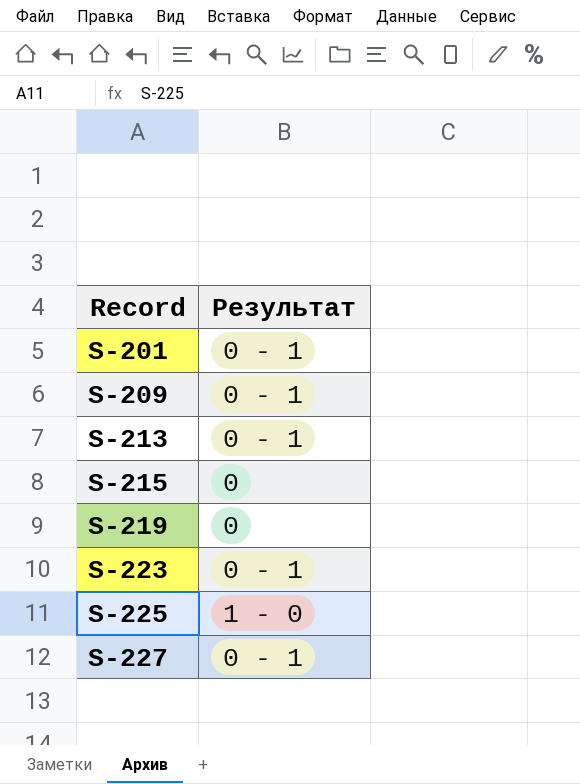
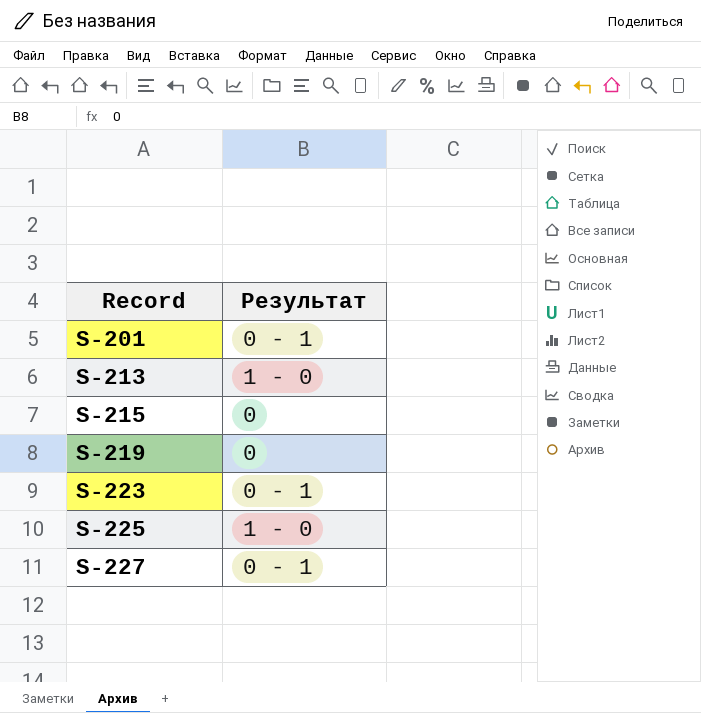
row S-209: 0 - 1 -> none
S-213 | Результат: 0 - 1 -> 1 - 0

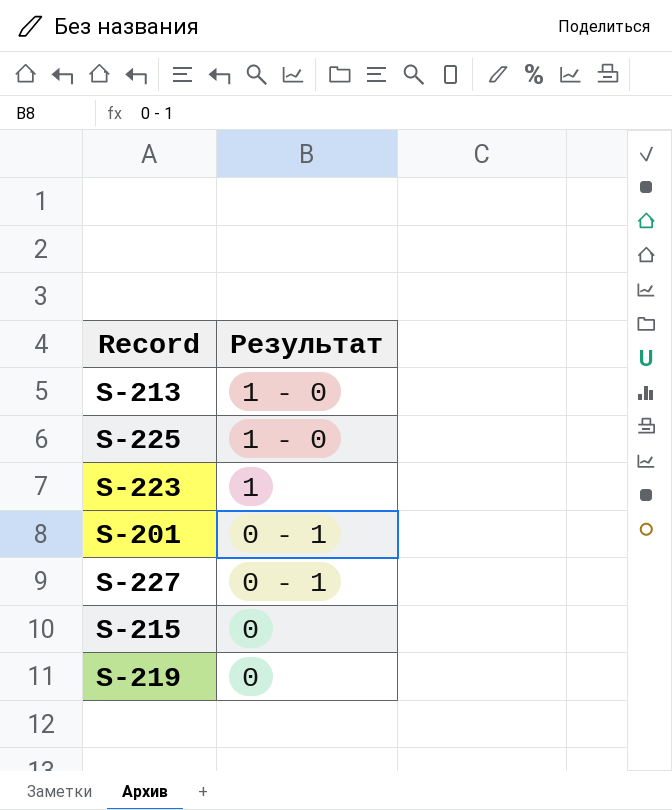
row order: Record ascending -> Результат descending
S-223 | Результат: 0 - 1 -> 1

